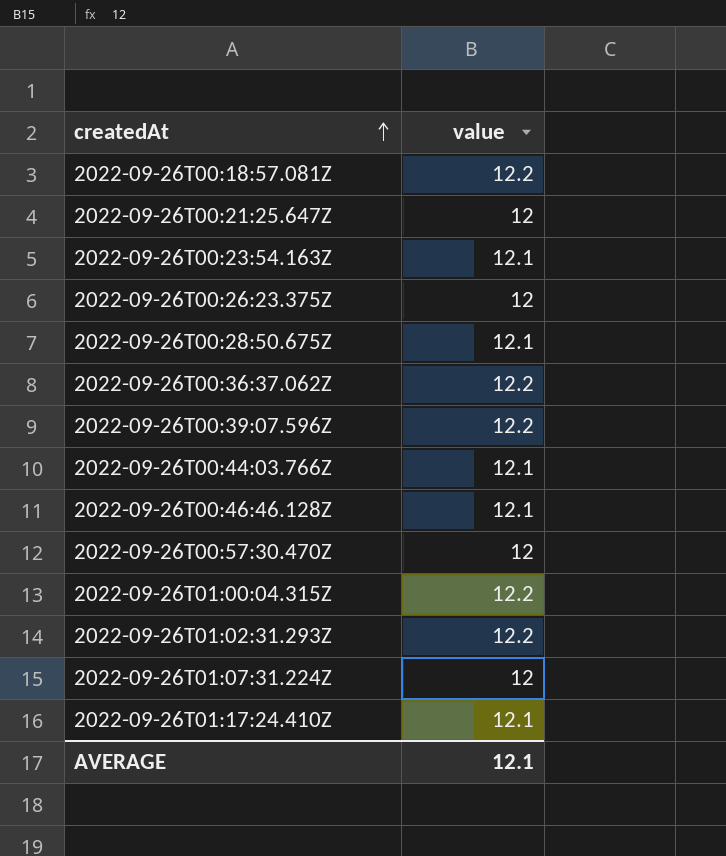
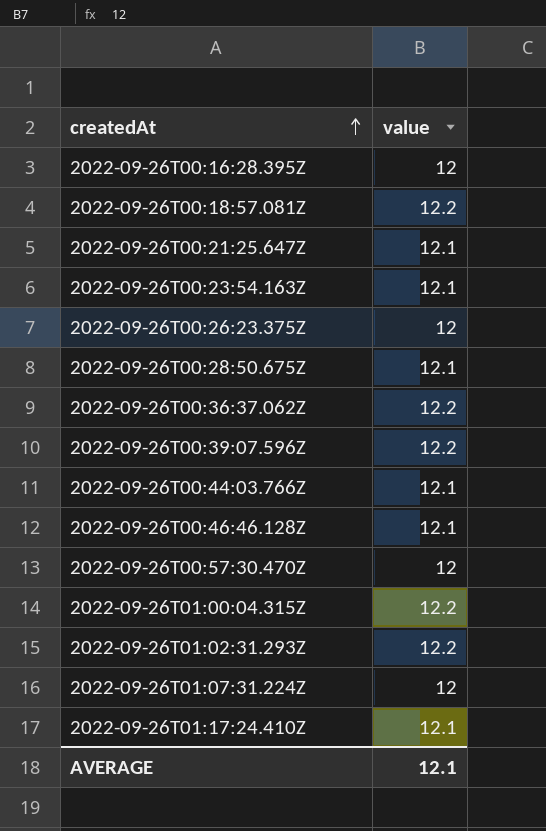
row 2022-09-26T00:16:28.395Z: none -> 12
2022-09-26T00:21:25.647Z | value: 12 -> 12.1

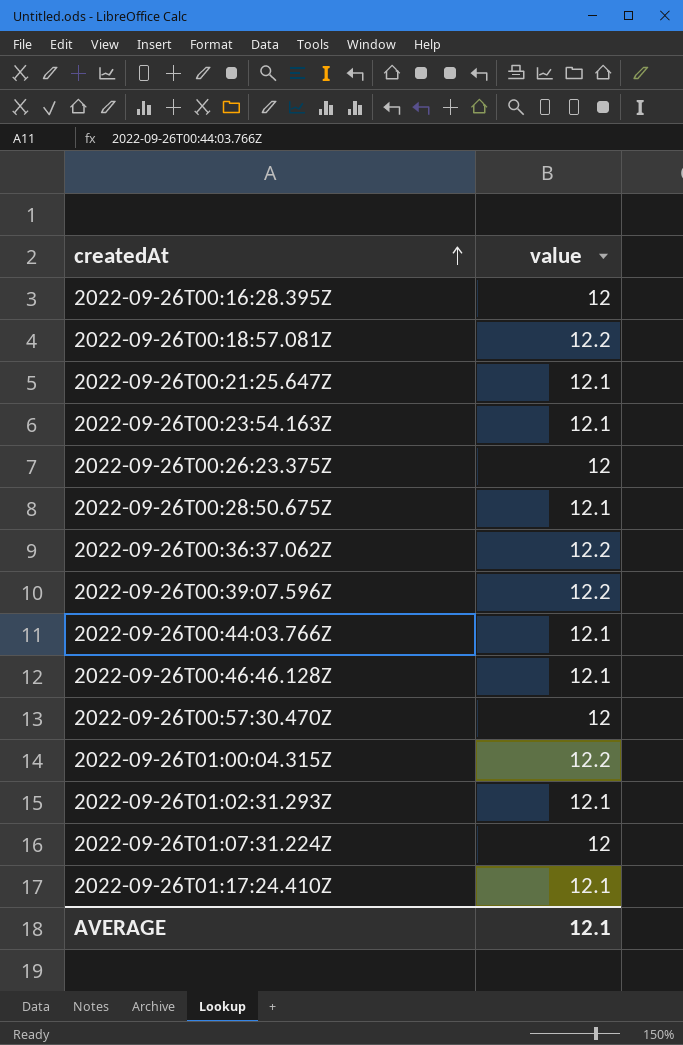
2022-09-26T01:02:31.293Z | value: 12.2 -> 12.1

